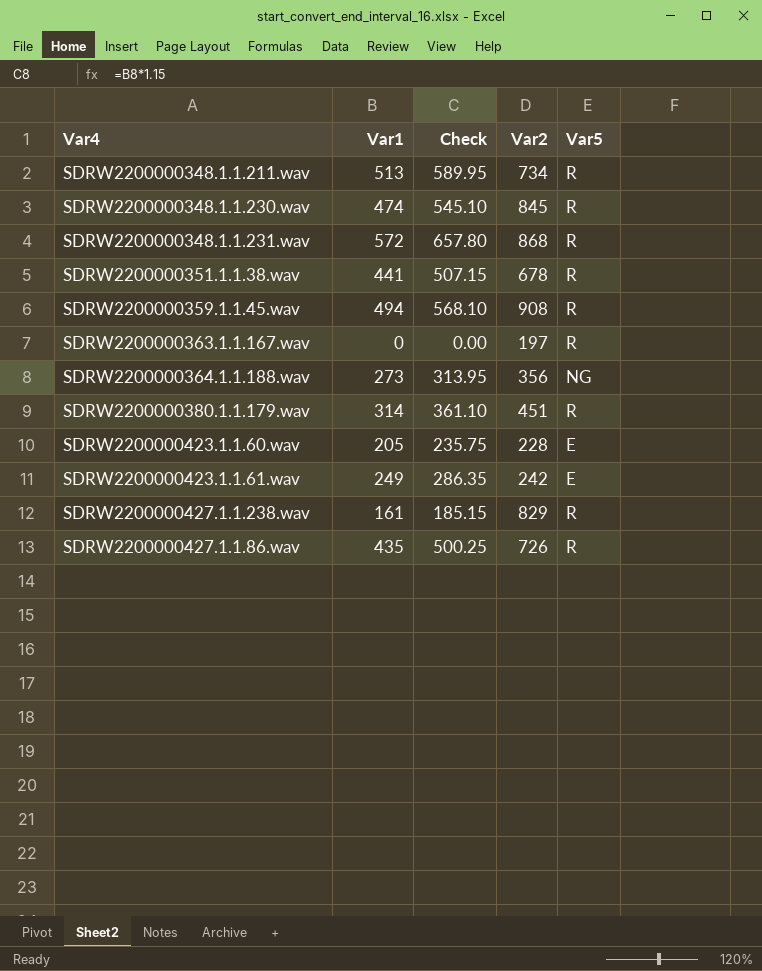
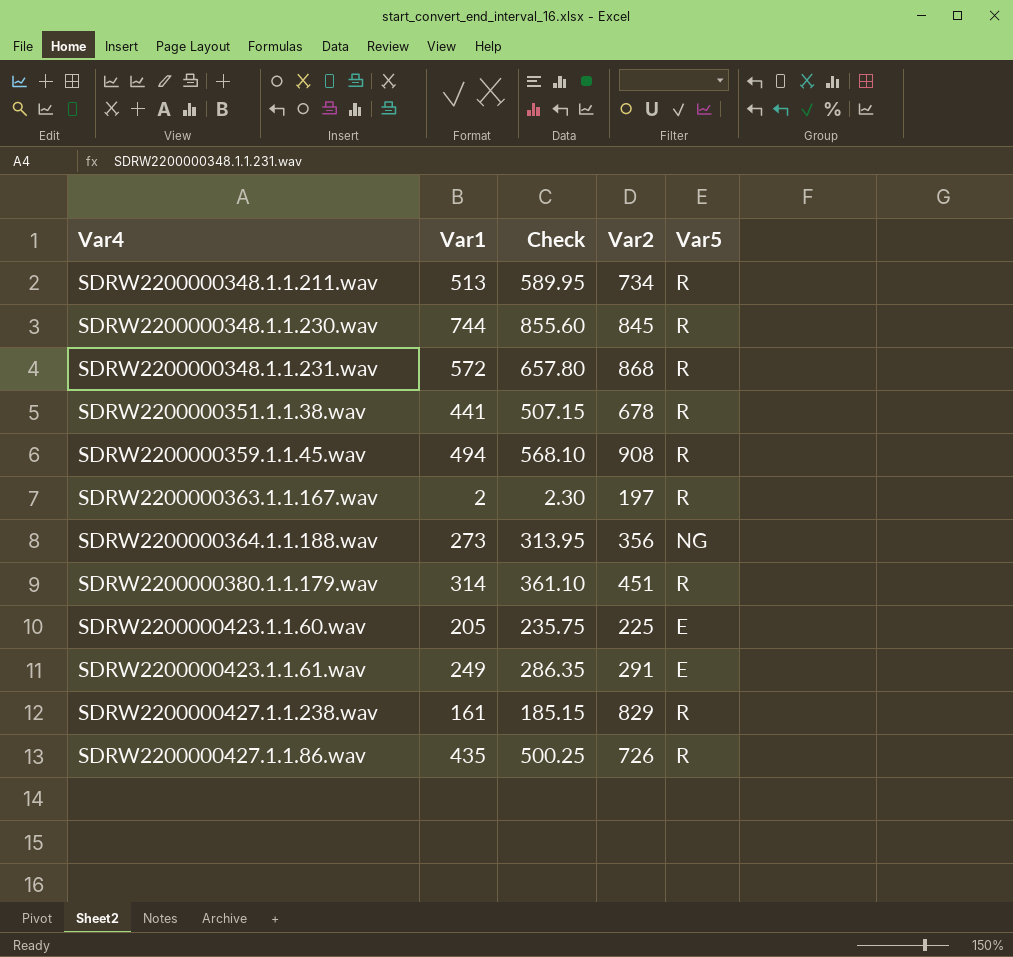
SDRW2200000348.1.1.230.wav | Var1: 474 -> 744
SDRW2200000348.1.1.230.wav | Check: 545.10 -> 855.60
SDRW2200000363.1.1.167.wav | Var1: 0 -> 2
SDRW2200000363.1.1.167.wav | Check: 0.00 -> 2.30
SDRW2200000423.1.1.60.wav | Var2: 228 -> 225
SDRW2200000423.1.1.61.wav | Var2: 242 -> 291

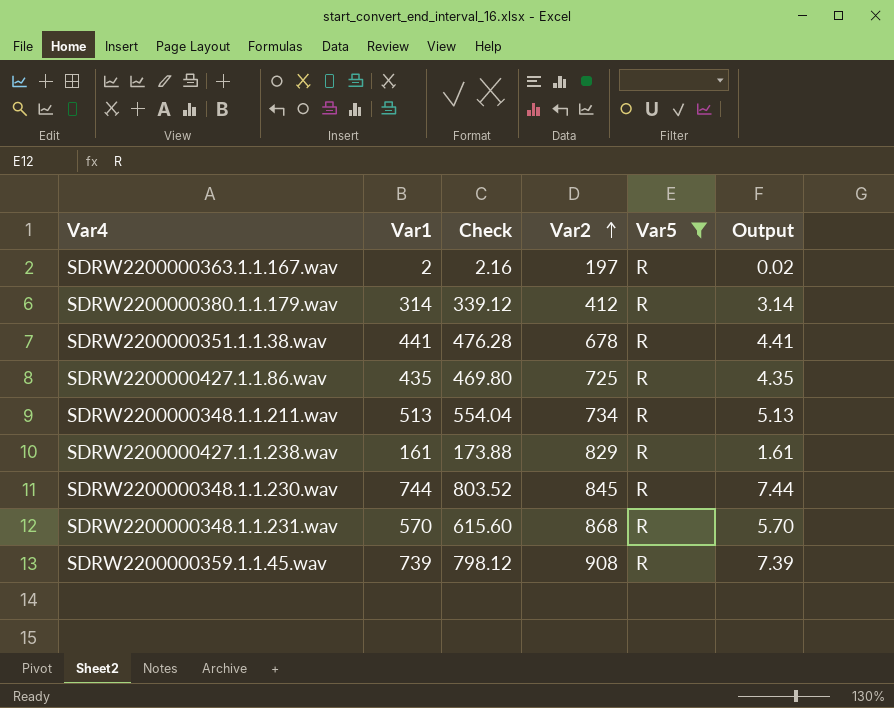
filter: none -> Var5 = R
row order: none -> Var2 ascending
column Check | formula: [Var1] * 1.15 -> [Var1] * 1.08
column Output | formula: none -> [Var1] * 0.01
SDRW2200000380.1.1.179.wav | Var2: 451 -> 412
SDRW2200000427.1.1.86.wav | Var2: 726 -> 725
SDRW2200000348.1.1.231.wav | Var1: 572 -> 570
SDRW2200000359.1.1.45.wav | Var1: 494 -> 739

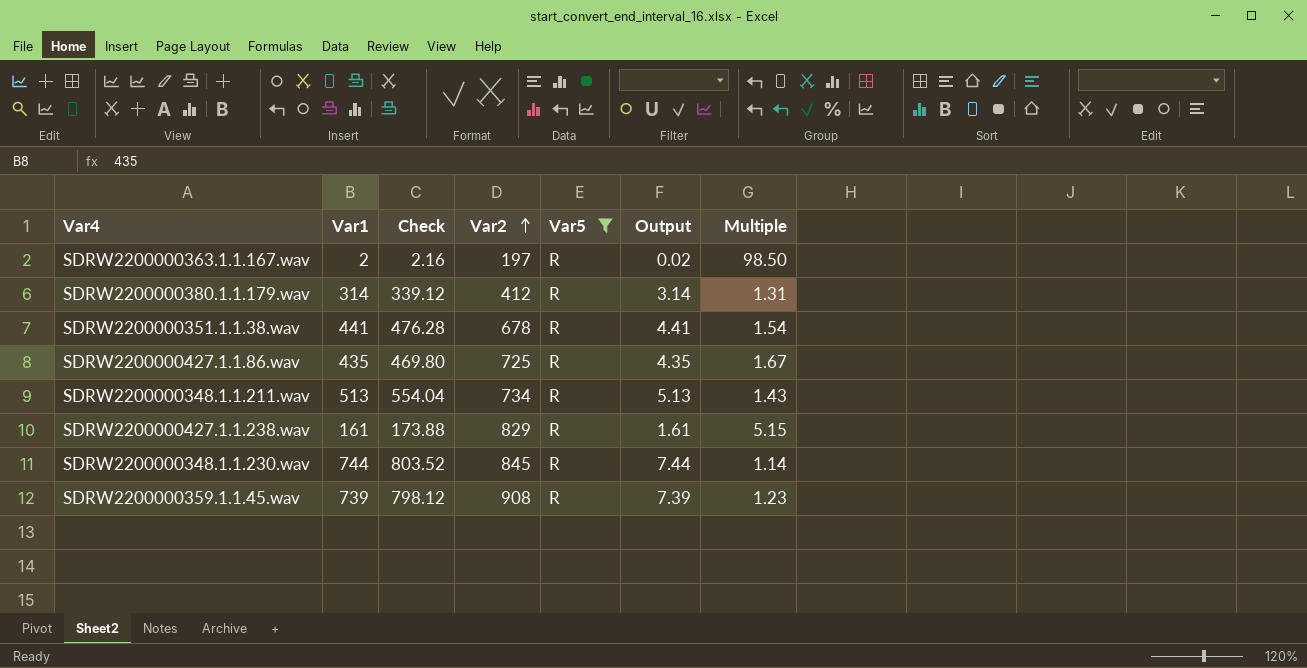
column Multiple | formula: none -> [Var2] / [Var1]
row SDRW2200000348.1.1.231.wav: 570 | 615.60 | 868 | R | 5.70 -> none

